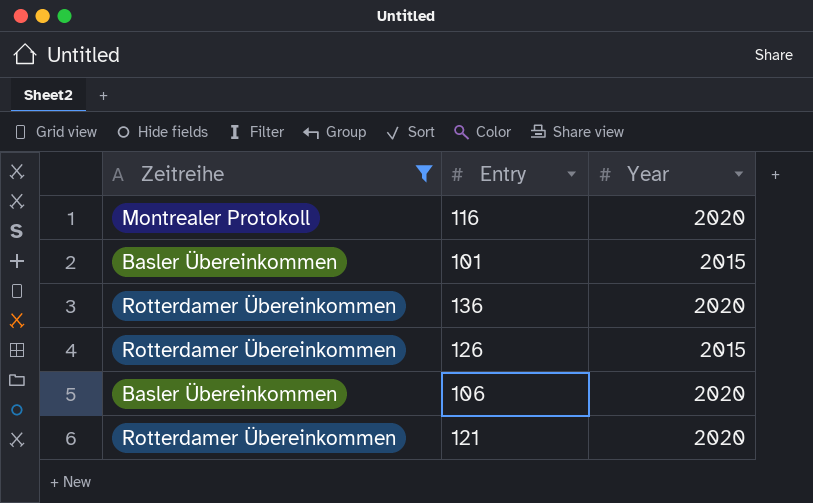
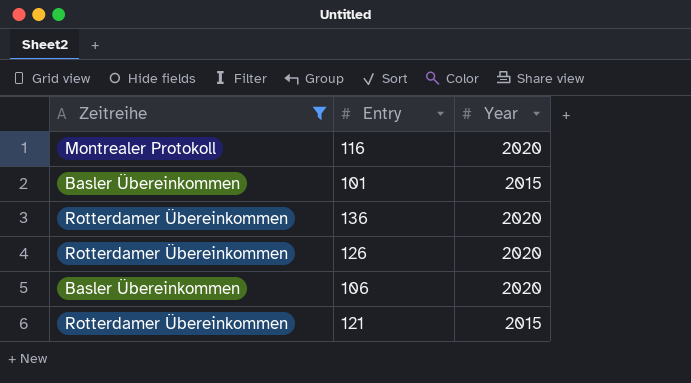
126 | Year: 2015 -> 2020
121 | Year: 2020 -> 2015

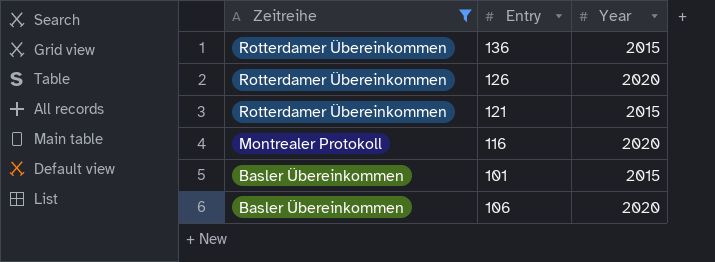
row order: none -> Zeitreihe descending
136 | Year: 2020 -> 2015

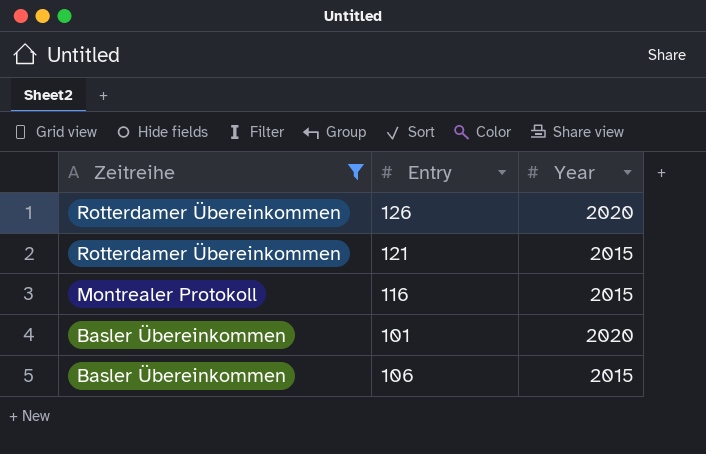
row 136: Rotterdamer Übereinkommen | 2015 -> none
116 | Year: 2020 -> 2015
101 | Year: 2015 -> 2020
106 | Year: 2020 -> 2015

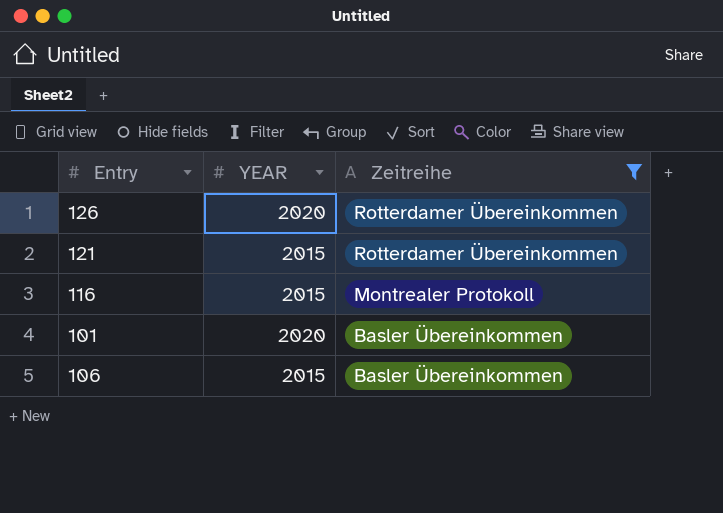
column name: Year -> YEAR
column Zeitreihe | position: 1 -> 3

